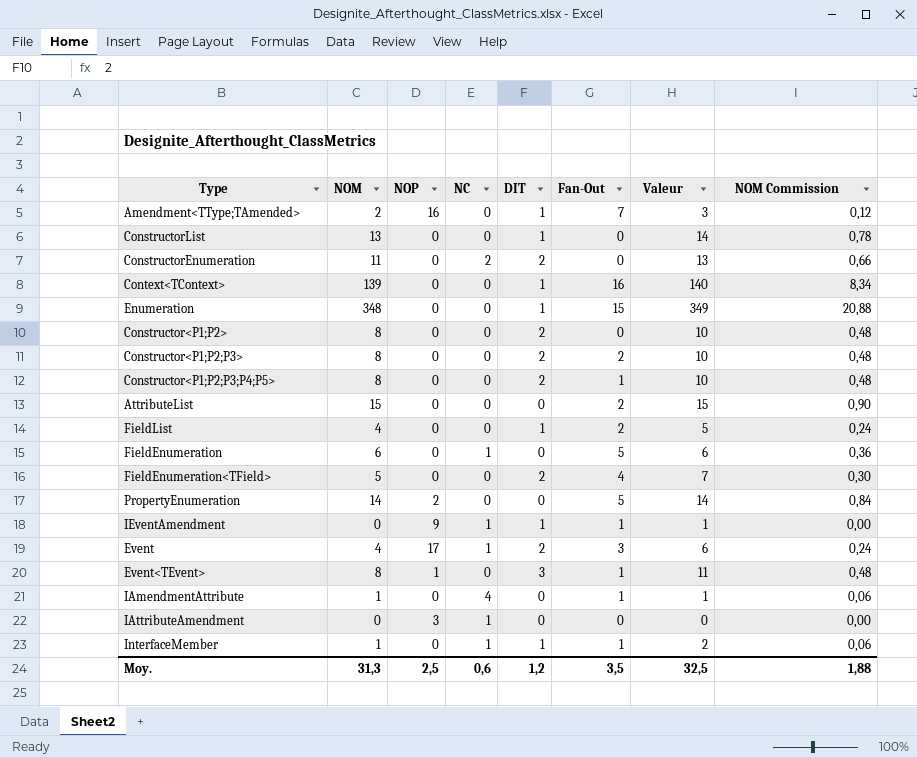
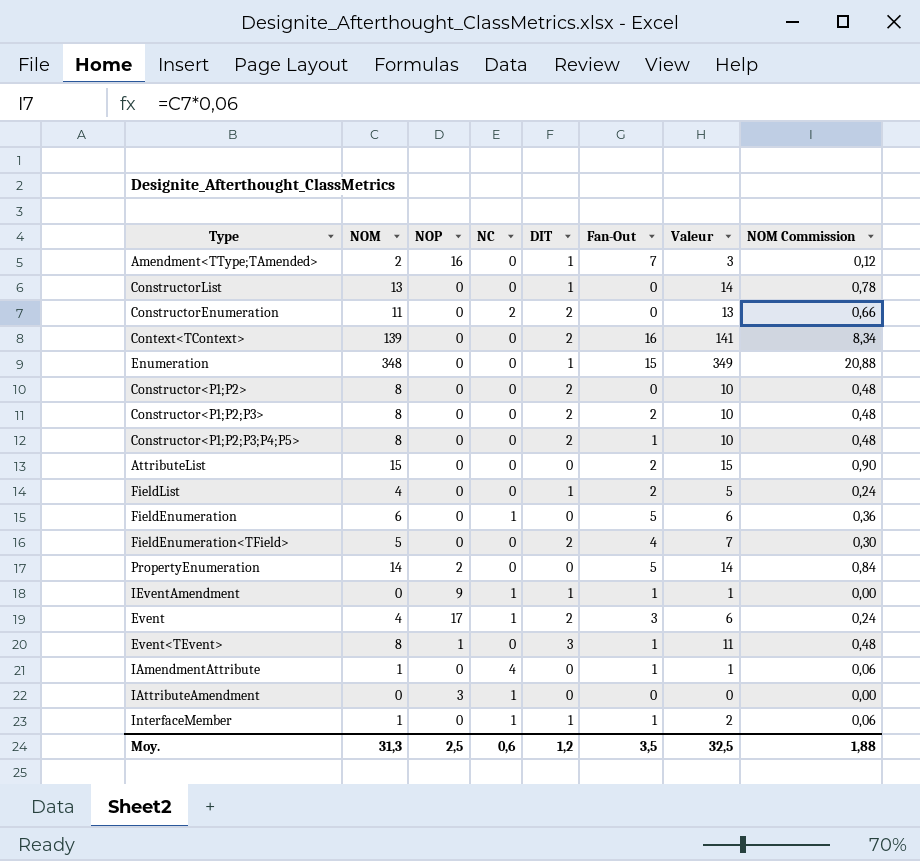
Context<TContext> | DIT: 1 -> 2
Context<TContext> | Valeur: 140 -> 141

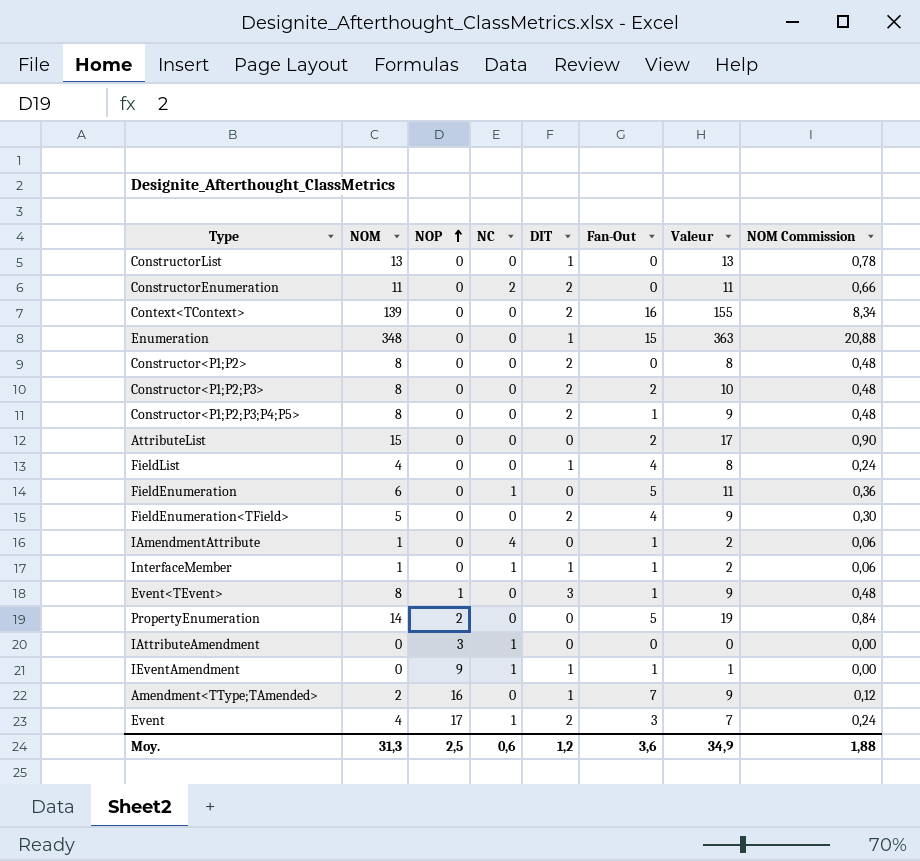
row order: none -> NOP ascending
column Valeur | formula: [NOM] + [DIT] -> [NOM] + [Fan-Out]
FieldList | Fan-Out: 2 -> 4
Moy. | Fan-Out: 3,5 -> 3,6
Moy. | Valeur: 32,5 -> 34,9

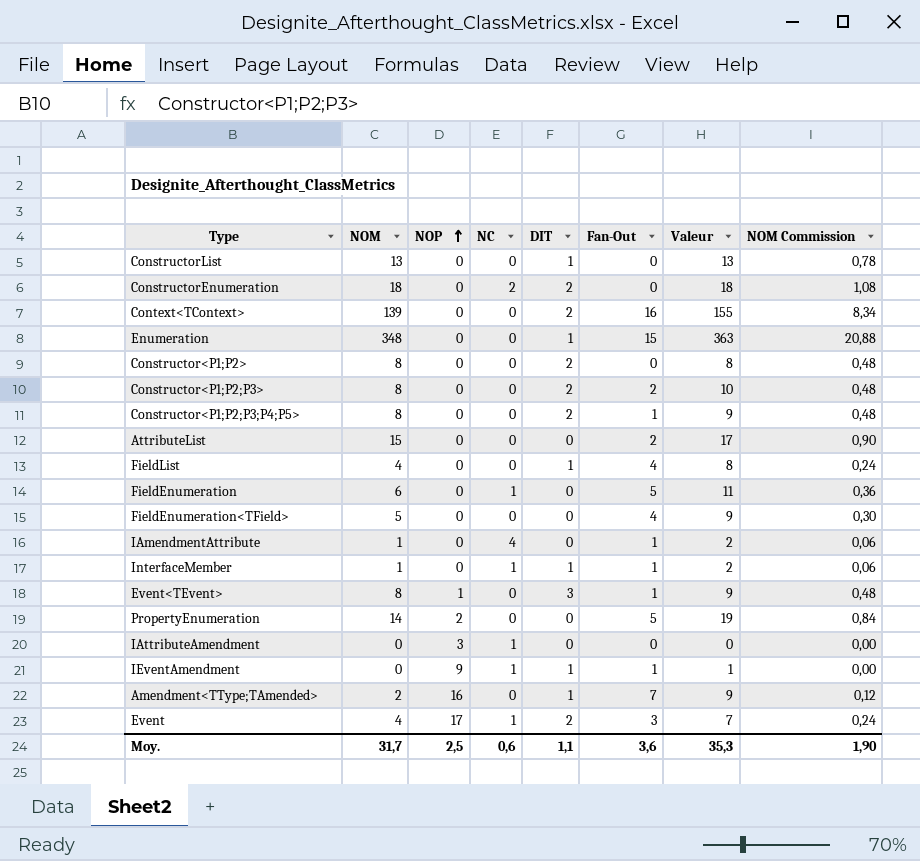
ConstructorEnumeration | NOM: 11 -> 18
ConstructorEnumeration | Valeur: 11 -> 18
ConstructorEnumeration | NOM Commission: 0,66 -> 1,08
FieldEnumeration<TField> | DIT: 2 -> 0
Moy. | NOM: 31,3 -> 31,7
Moy. | DIT: 1,2 -> 1,1
Moy. | Valeur: 34,9 -> 35,3
Moy. | NOM Commission: 1,88 -> 1,90

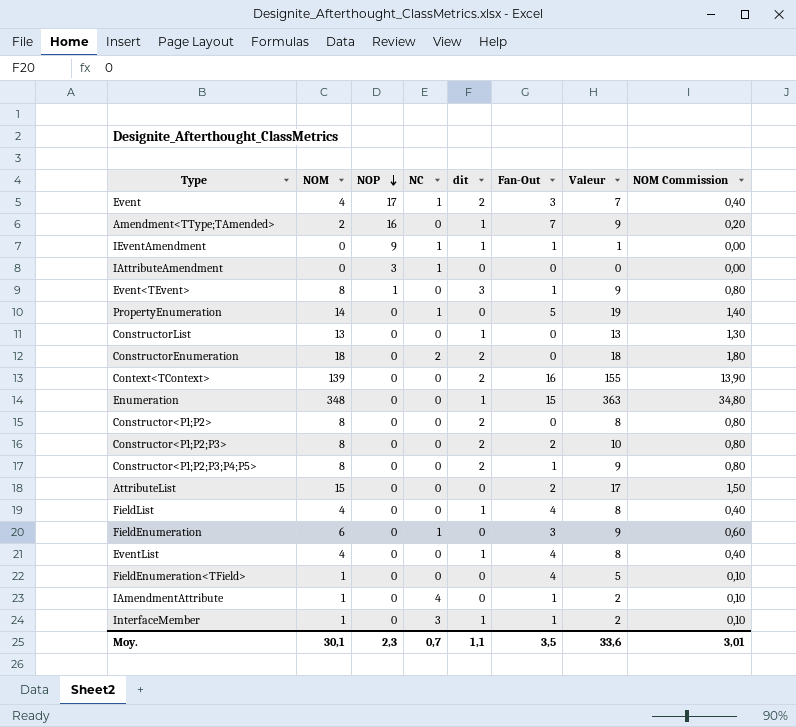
row order: NOP ascending -> NOP descending
column name: DIT -> dit
column NOM Commission | formula: [NOM] * 0,06 -> [NOM] * 0,1
PropertyEnumeration | NOP: 2 -> 0
PropertyEnumeration | NC: 0 -> 1
FieldEnumeration | Fan-Out: 5 -> 3
FieldEnumeration | Valeur: 11 -> 9
row EventList: none -> 4 | 0 | 0 | 1 | 4 | 8 | 0,40
FieldEnumeration<TField> | NOM: 5 -> 1
FieldEnumeration<TField> | Valeur: 9 -> 5
InterfaceMember | NC: 1 -> 3
Moy. | NOM: 31,7 -> 30,1
Moy. | NOP: 2,5 -> 2,3
Moy. | NC: 0,6 -> 0,7
Moy. | Fan-Out: 3,6 -> 3,5
Moy. | Valeur: 35,3 -> 33,6
Moy. | NOM Commission: 1,90 -> 3,01

